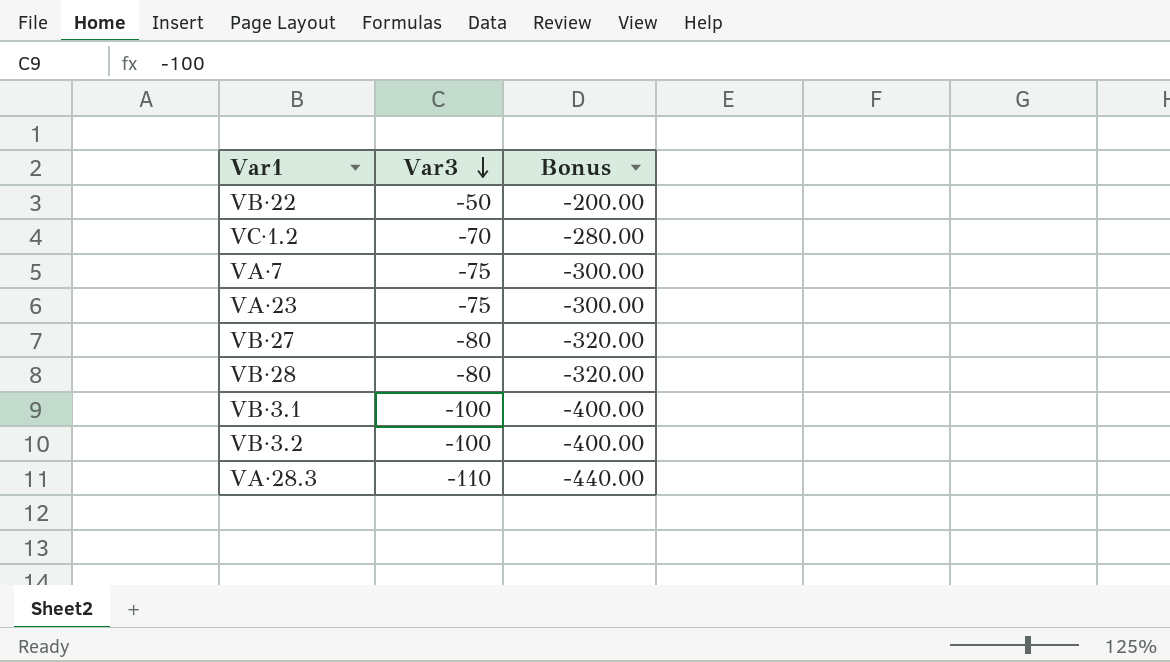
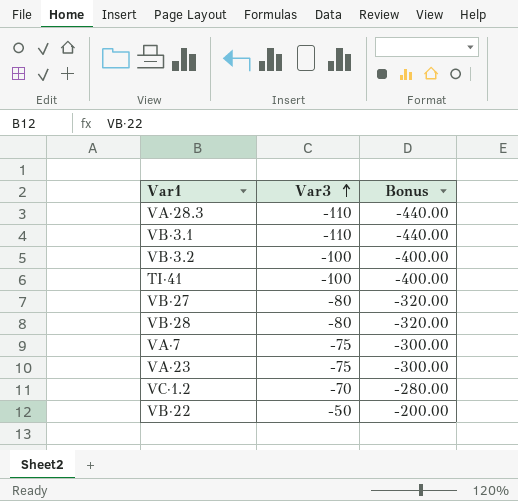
row order: Var3 descending -> Var3 ascending
VB·3.1 | Var3: -100 -> -110
VB·3.1 | Bonus: -400.00 -> -440.00
row TI·41: none -> -100 | -400.00

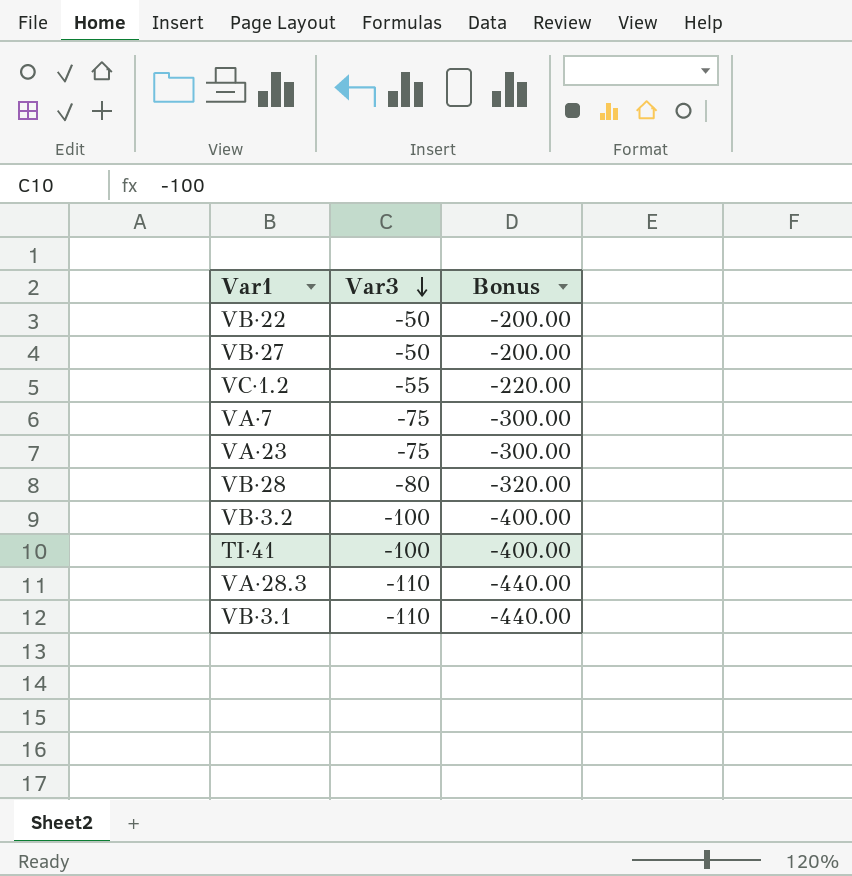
row order: Var3 ascending -> Var3 descending
VB·27 | Var3: -80 -> -50
VB·27 | Bonus: -320.00 -> -200.00
VC·1.2 | Var3: -70 -> -55
VC·1.2 | Bonus: -280.00 -> -220.00

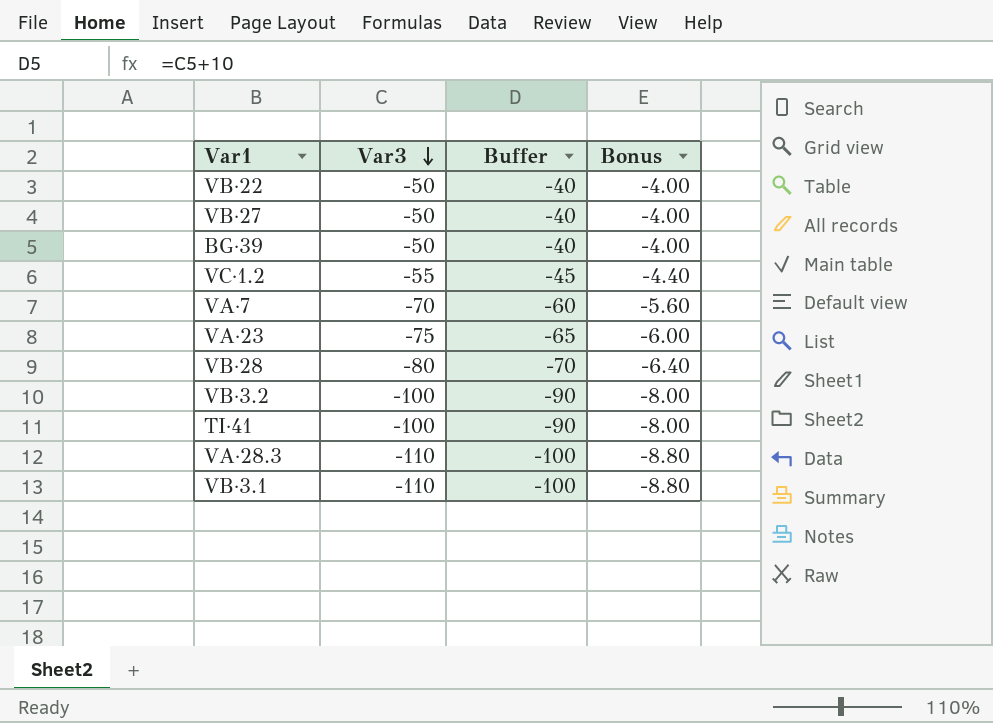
column Buffer | formula: none -> [Var3] + 10
column Bonus | formula: [Var3] * 4 -> [Var3] * 0.08
row BG·39: none -> -50 | -40 | -4.00
VA·7 | Var3: -75 -> -70

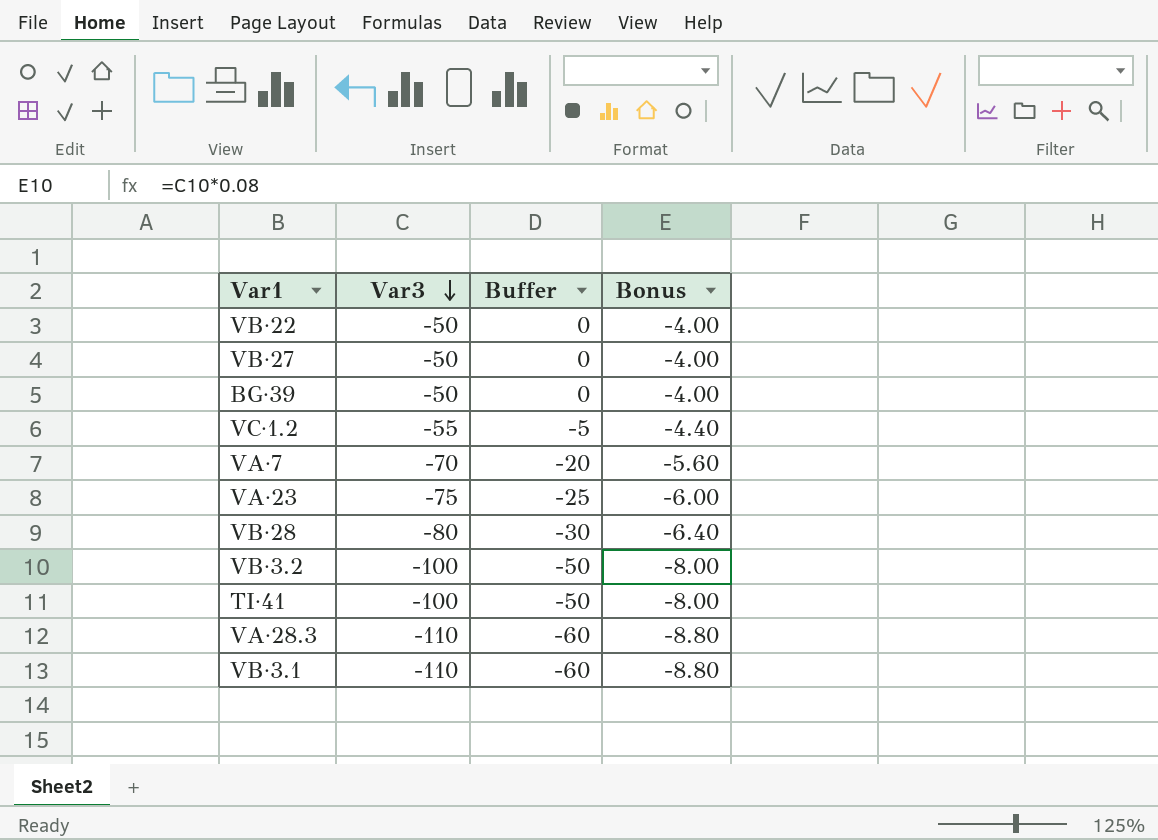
column Buffer | formula: [Var3] + 10 -> [Var3] + 50

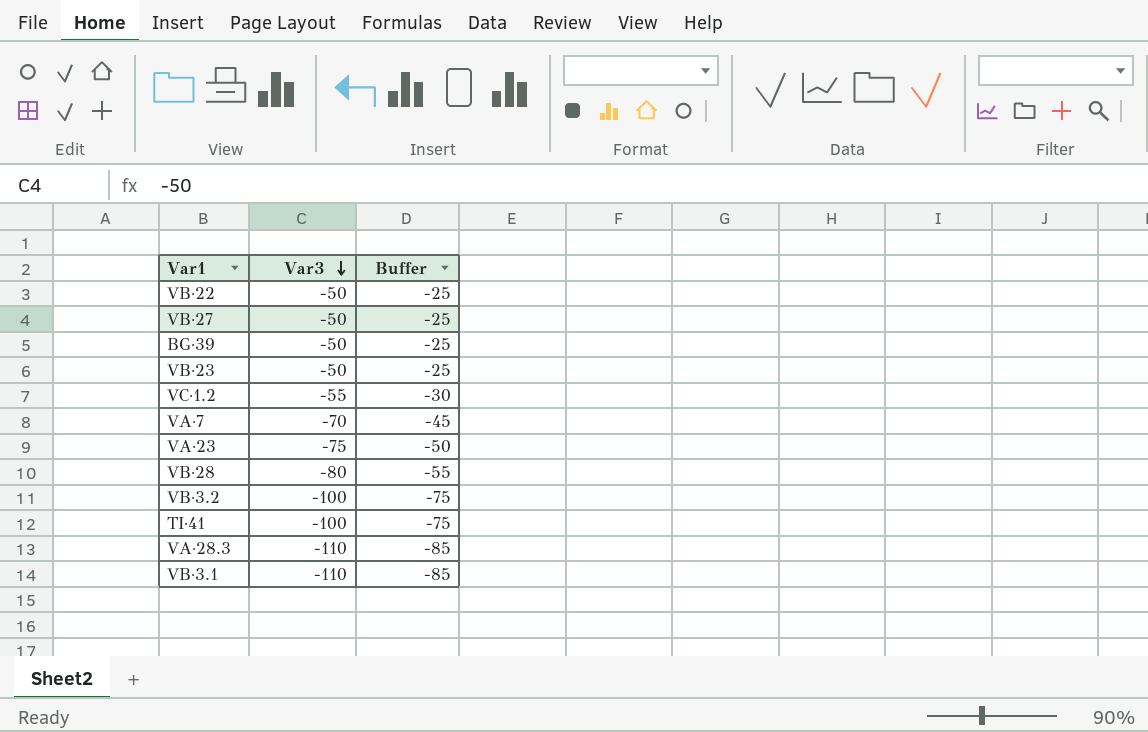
column Bonus | formula: [Var3] * 0.08 -> none
column Buffer | formula: [Var3] + 50 -> [Var3] + 25
row VB·23: none -> -50 | -25

